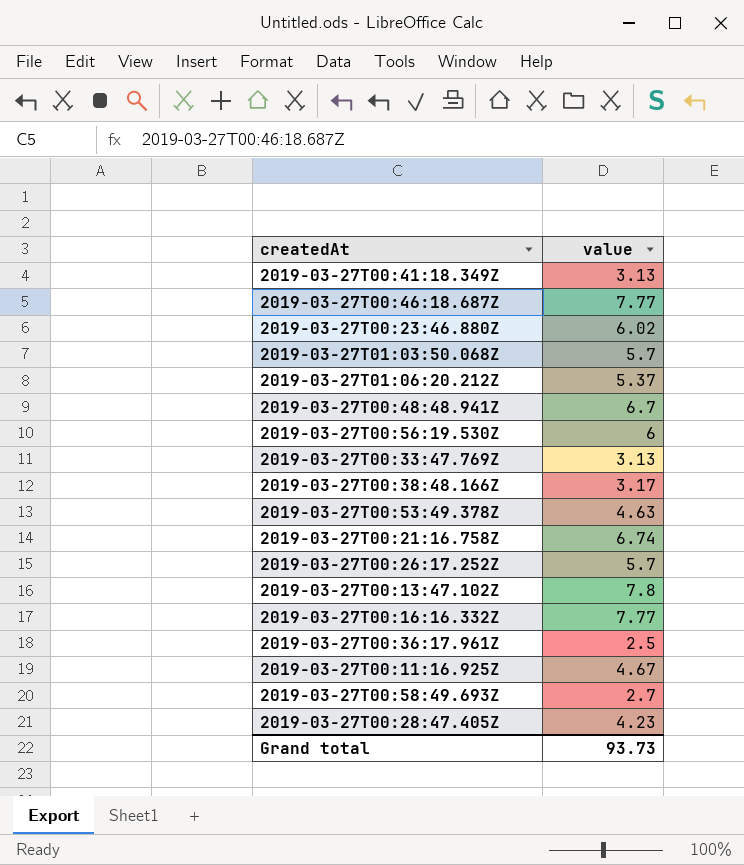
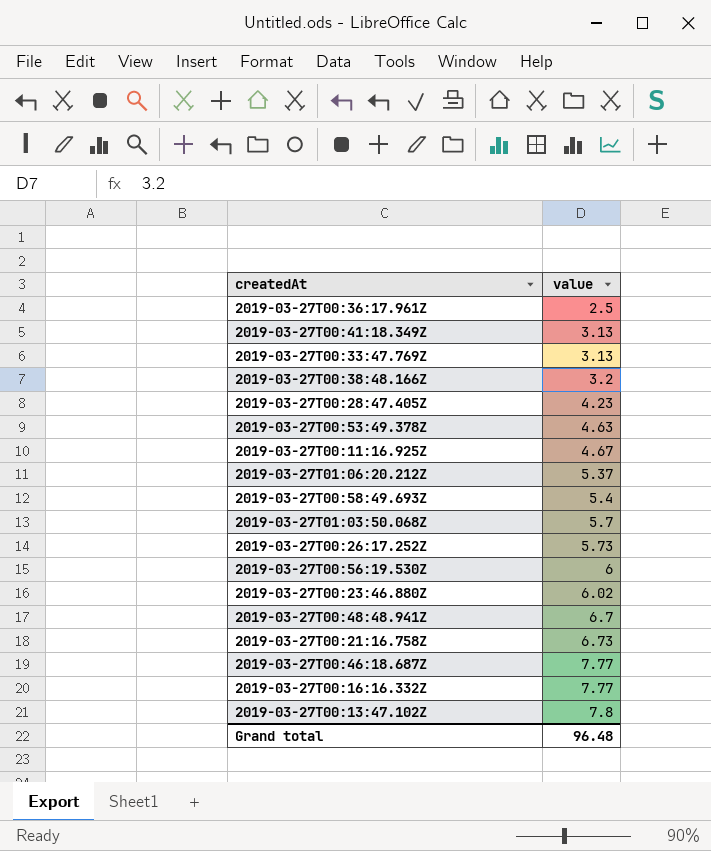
row order: none -> value ascending
2019-03-27T00:38:48.166Z | value: 3.17 -> 3.2
2019-03-27T00:58:49.693Z | value: 2.7 -> 5.4
2019-03-27T00:26:17.252Z | value: 5.7 -> 5.73
2019-03-27T00:21:16.758Z | value: 6.74 -> 6.73
Grand total | value: 93.73 -> 96.48

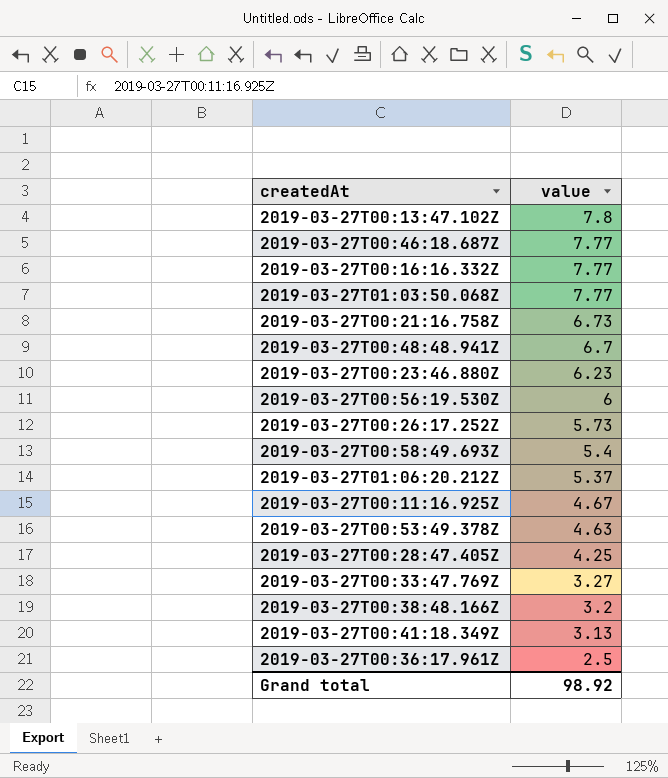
row order: value ascending -> value descending
2019-03-27T01:03:50.068Z | value: 5.7 -> 7.77
2019-03-27T00:23:46.880Z | value: 6.02 -> 6.23
2019-03-27T00:28:47.405Z | value: 4.23 -> 4.25
2019-03-27T00:33:47.769Z | value: 3.13 -> 3.27
Grand total | value: 96.48 -> 98.92

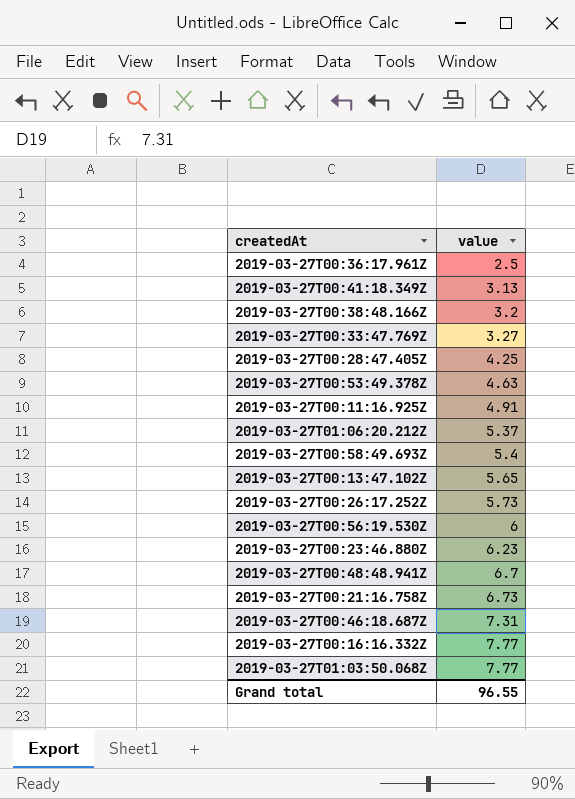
row order: value descending -> value ascending
2019-03-27T00:11:16.925Z | value: 4.67 -> 4.91
2019-03-27T00:13:47.102Z | value: 7.8 -> 5.65
2019-03-27T00:46:18.687Z | value: 7.77 -> 7.31
Grand total | value: 98.92 -> 96.55

